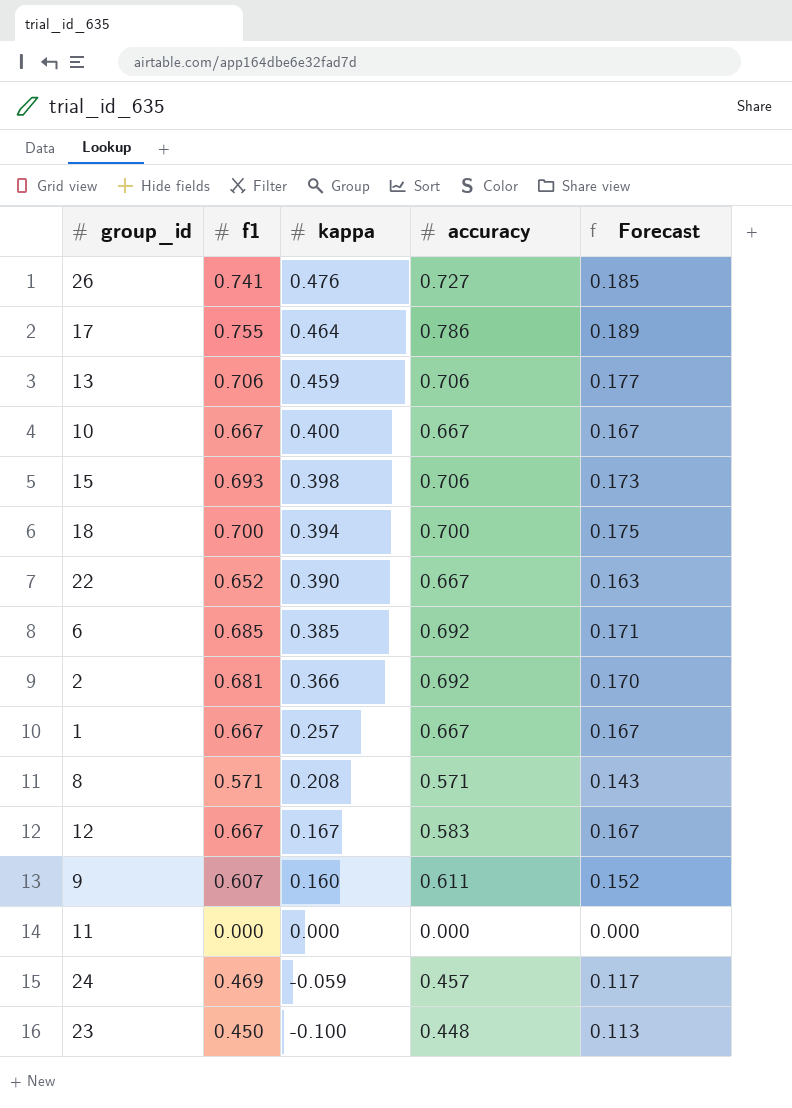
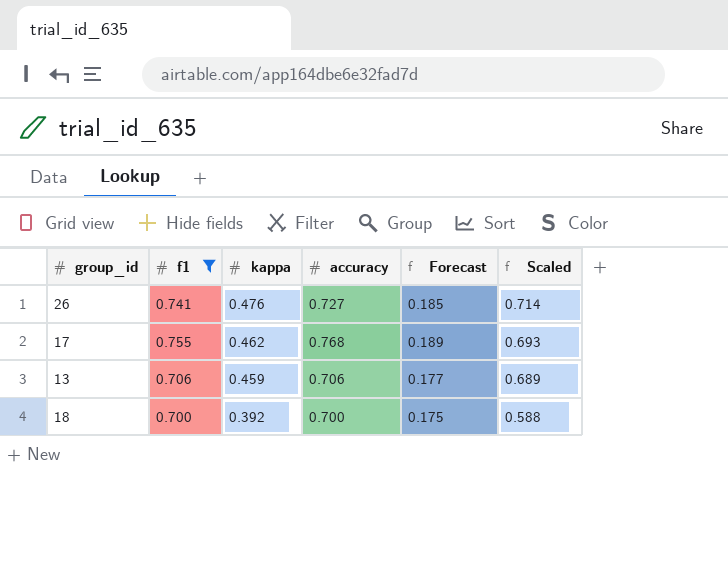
filter: none -> f1 >= 0.700
column Scaled | formula: none -> [kappa] * 1.5
17 | kappa: 0.464 -> 0.462
17 | accuracy: 0.786 -> 0.768
18 | kappa: 0.394 -> 0.392

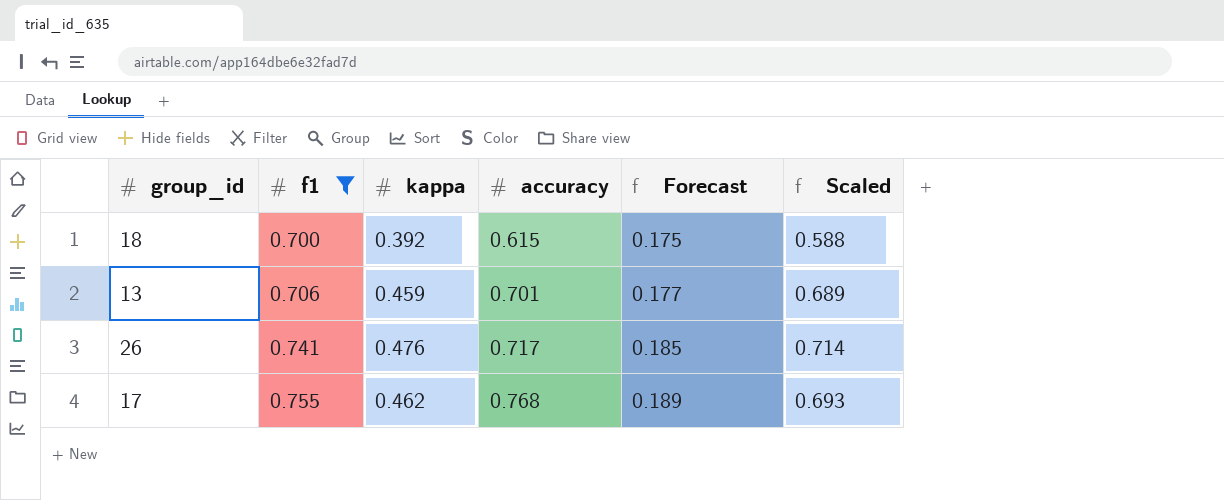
row order: kappa descending -> f1 ascending
18 | accuracy: 0.700 -> 0.615
13 | accuracy: 0.706 -> 0.701
26 | accuracy: 0.727 -> 0.717

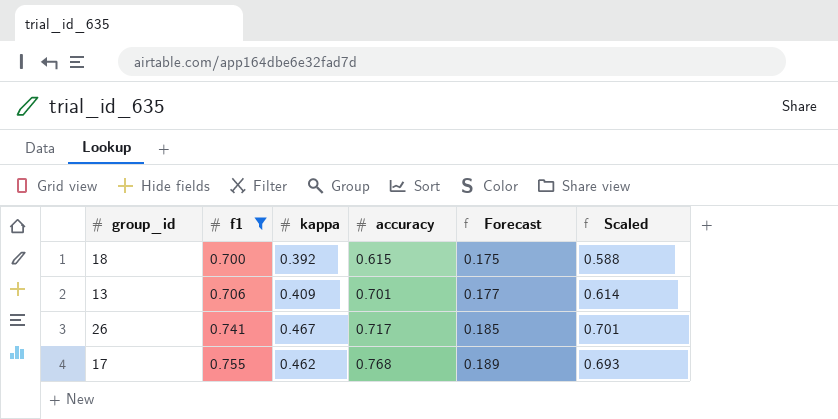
13 | kappa: 0.459 -> 0.409
13 | Scaled: 0.689 -> 0.614
26 | kappa: 0.476 -> 0.467
26 | Scaled: 0.714 -> 0.701

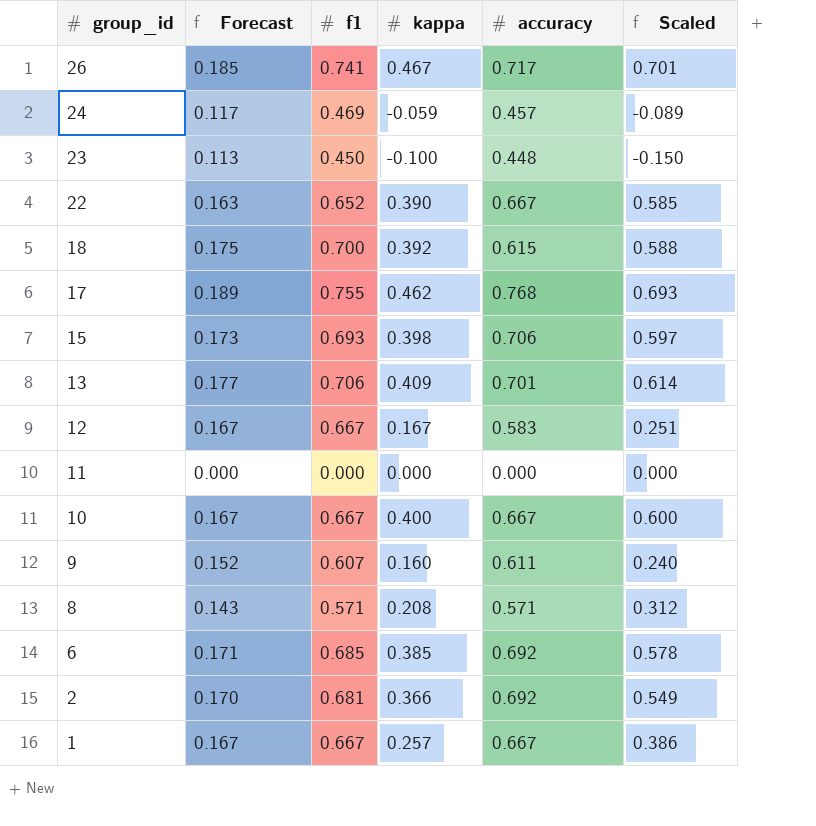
filter: f1 >= 0.700 -> none
row order: f1 ascending -> group_id descending
column Forecast | position: 5 -> 2

